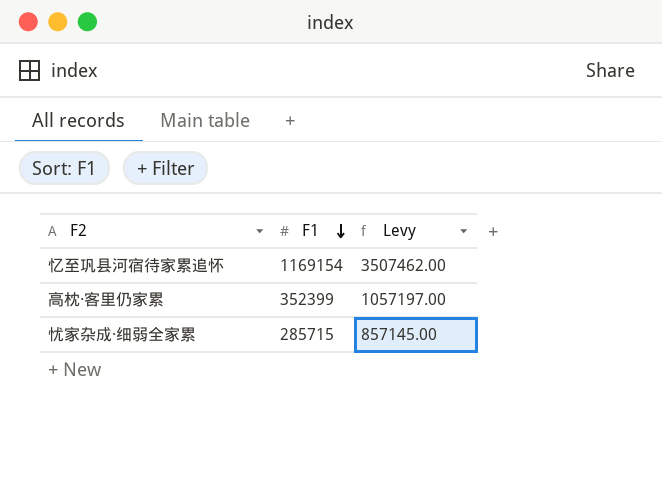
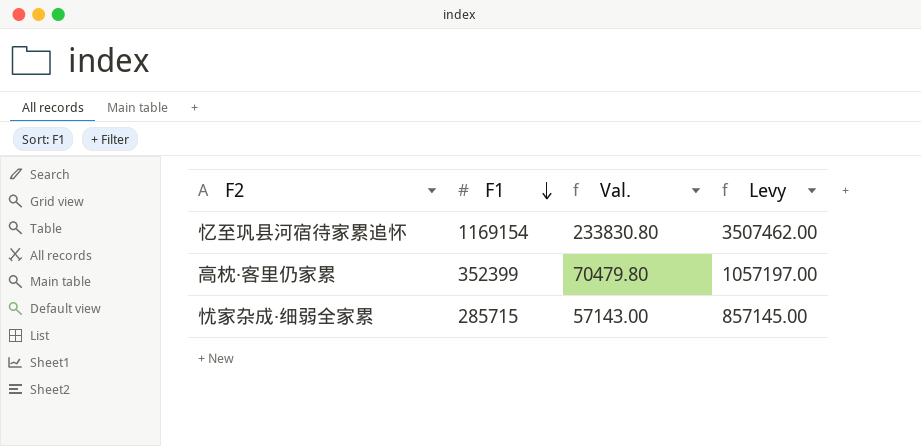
column Val. | formula: none -> [F1] * 0.2

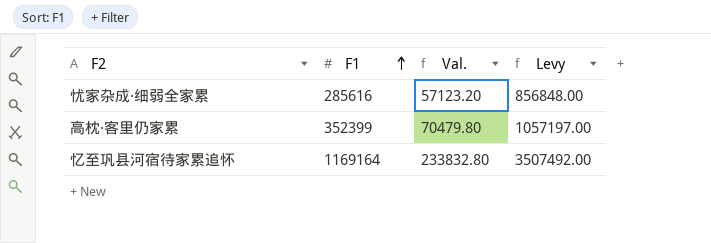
row order: F1 descending -> F1 ascending
忧家杂成·细弱全家累 | F1: 285715 -> 285616
忧家杂成·细弱全家累 | Val.: 57143.00 -> 57123.20
忧家杂成·细弱全家累 | Levy: 857145.00 -> 856848.00
忆至巩县河宿待家累追怀 | F1: 1169154 -> 1169164
忆至巩县河宿待家累追怀 | Val.: 233830.80 -> 233832.80
忆至巩县河宿待家累追怀 | Levy: 3507462.00 -> 3507492.00

